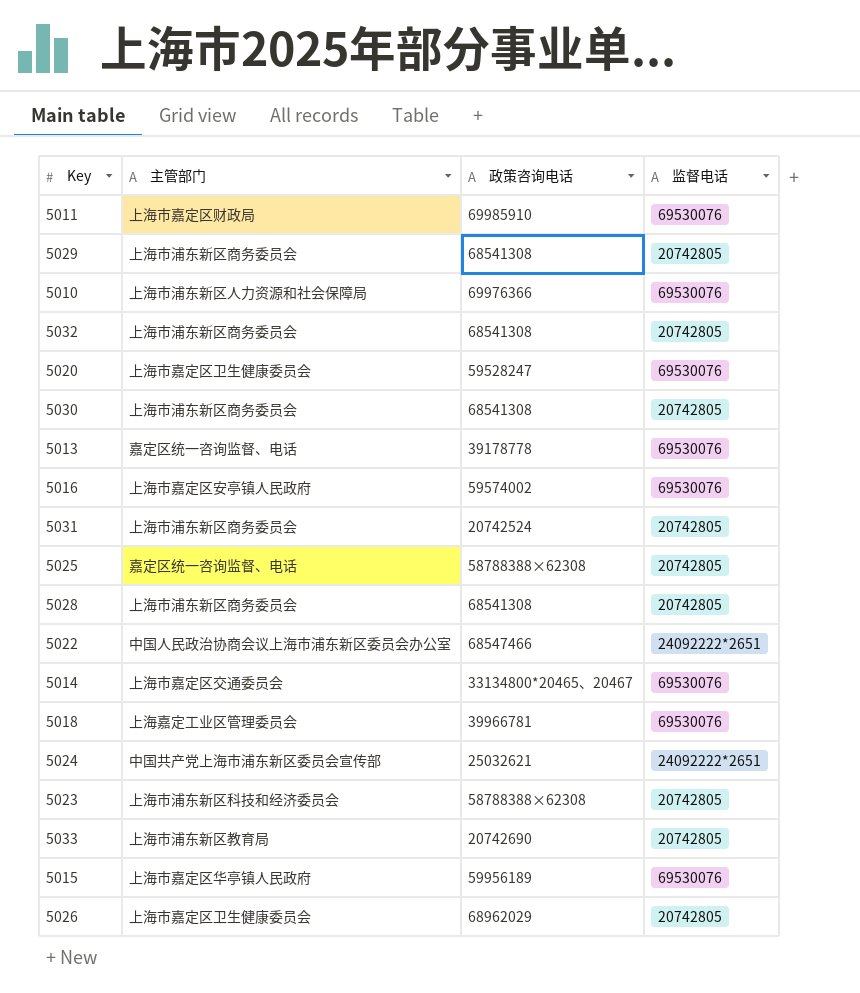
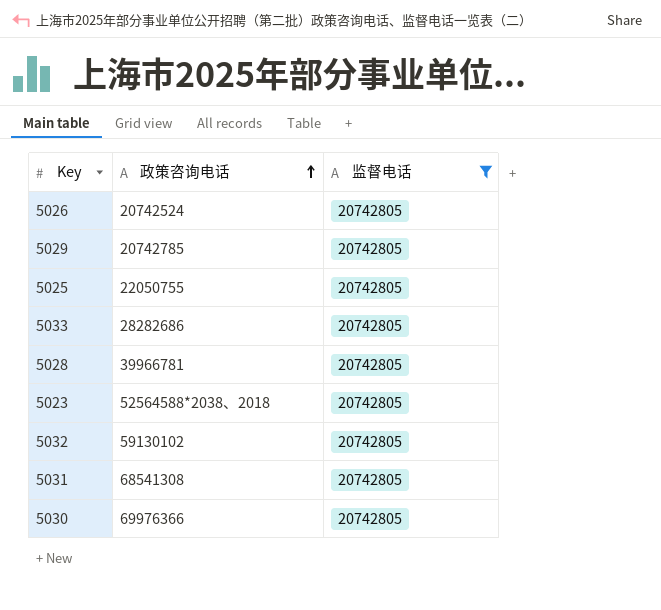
filter: none -> 监督电话 = 20742805
row order: none -> 政策咨询电话 ascending
column 主管部门 | position: 2 -> none
5026 | 政策咨询电话: 68962029 -> 20742524
5029 | 政策咨询电话: 68541308 -> 20742785
5025 | 政策咨询电话: 58788388×62308 -> 22050755
5033 | 政策咨询电话: 20742690 -> 28282686
5028 | 政策咨询电话: 68541308 -> 39966781
5023 | 政策咨询电话: 58788388×62308 -> 52564588*2038、2018
5032 | 政策咨询电话: 68541308 -> 59130102
5031 | 政策咨询电话: 20742524 -> 68541308
5030 | 政策咨询电话: 68541308 -> 69976366

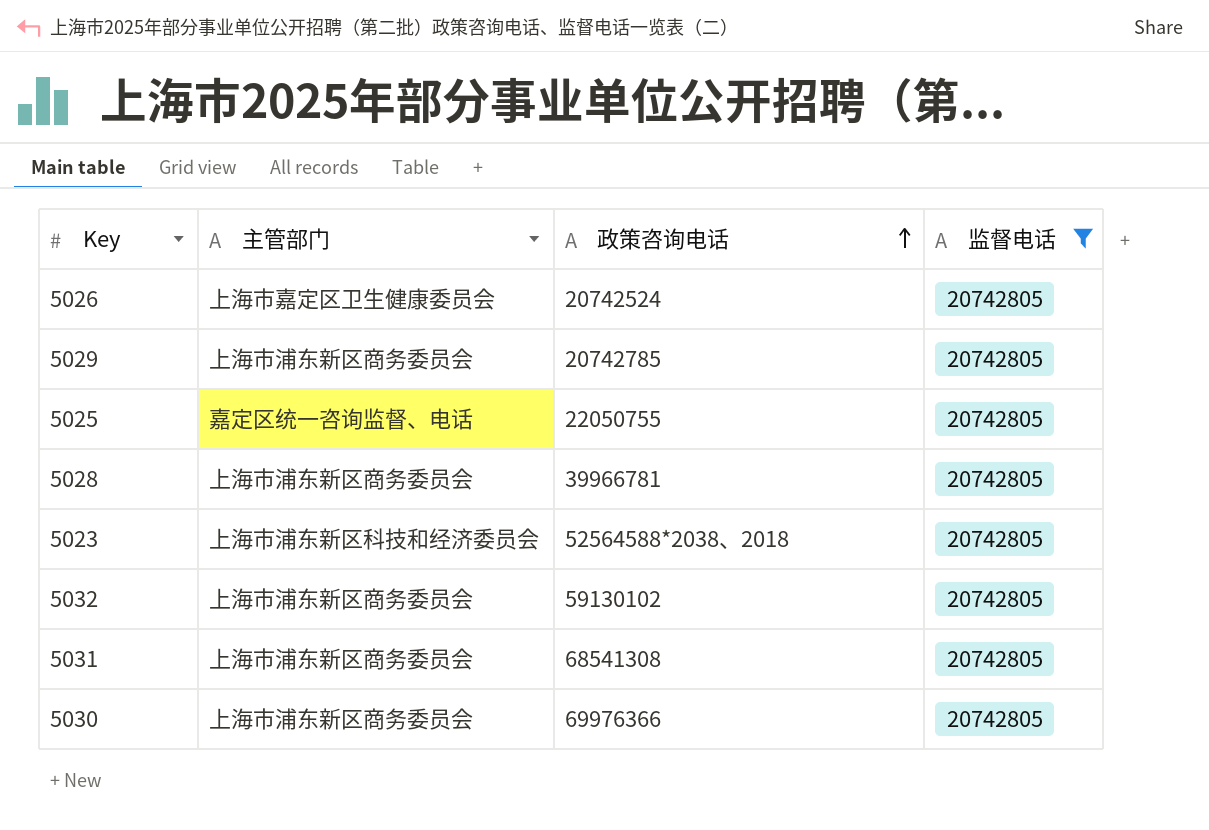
column 主管部门 | position: none -> 2
row 5033: 28282686 | 20742805 -> none

